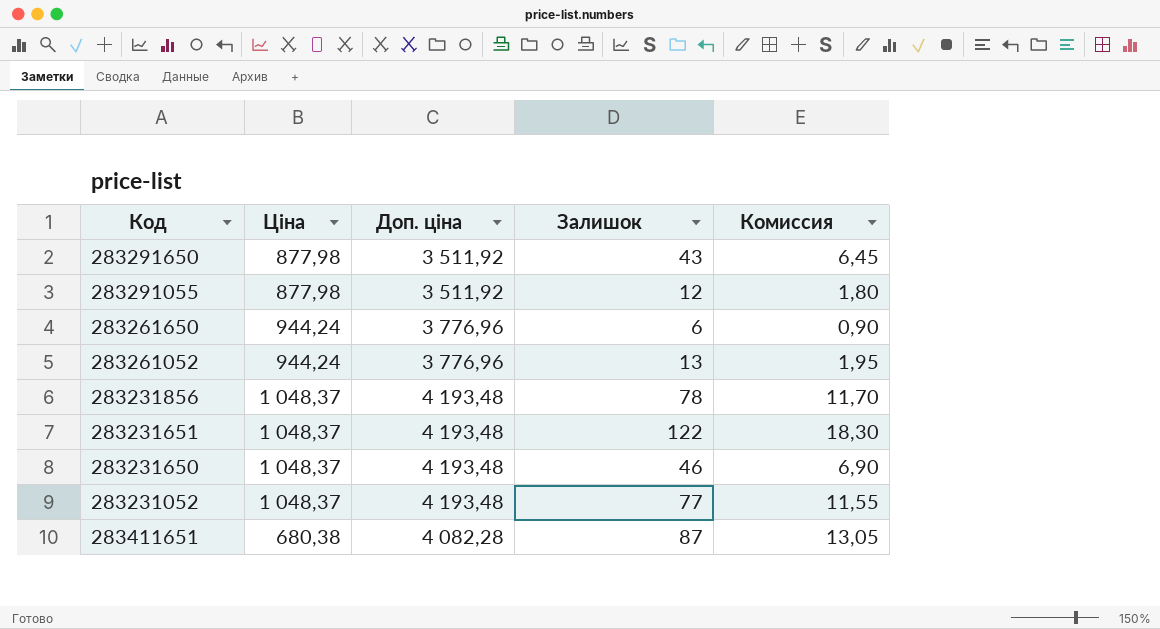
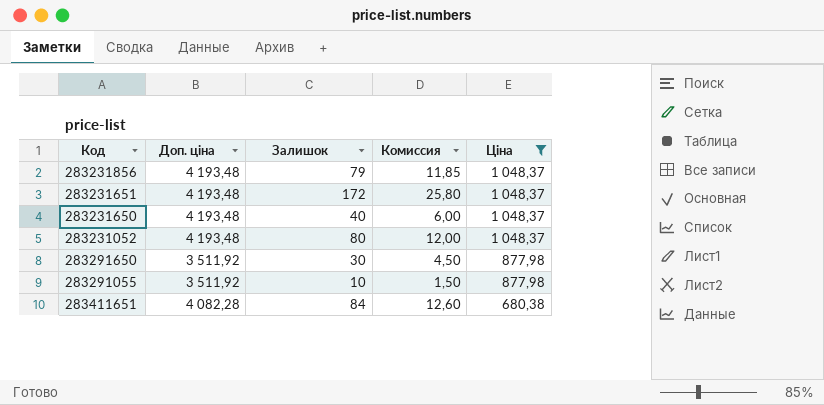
filter: none -> Ціна != 944,24
row order: none -> Ціна descending
column Ціна | position: 2 -> 5
283231856 | Залишок: 78 -> 79
283231856 | Комиссия: 11,70 -> 11,85
283231651 | Залишок: 122 -> 172
283231651 | Комиссия: 18,30 -> 25,80
283231650 | Залишок: 46 -> 40
283231650 | Комиссия: 6,90 -> 6,00
283231052 | Залишок: 77 -> 80
283231052 | Комиссия: 11,55 -> 12,00
283291650 | Залишок: 43 -> 30
283291650 | Комиссия: 6,45 -> 4,50
283291055 | Залишок: 12 -> 10
283291055 | Комиссия: 1,80 -> 1,50
283411651 | Залишок: 87 -> 84
283411651 | Комиссия: 13,05 -> 12,60

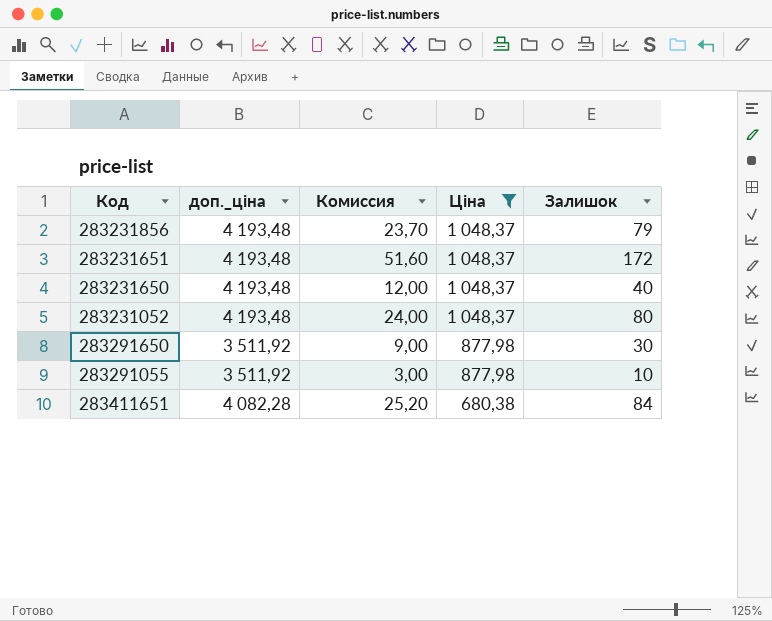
column name: Доп. ціна -> доп._ціна
column Комиссия | formula: [Залишок] * 0,15 -> [Залишок] * 0,3
column Залишок | position: 3 -> 5

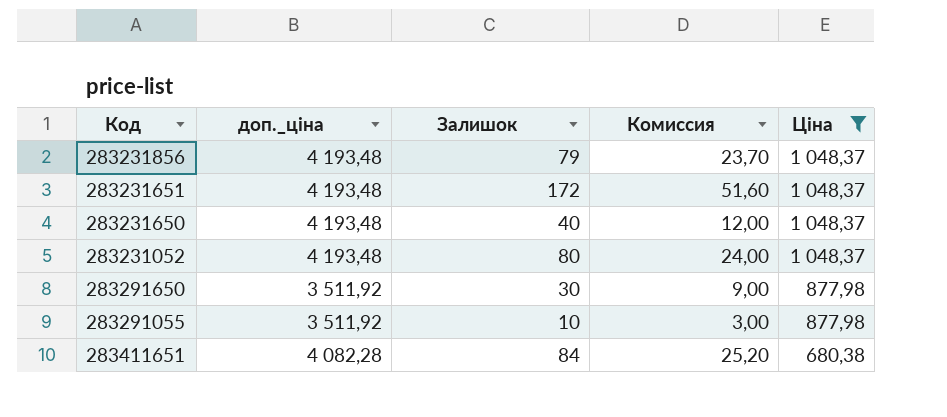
column Залишок | position: 5 -> 3

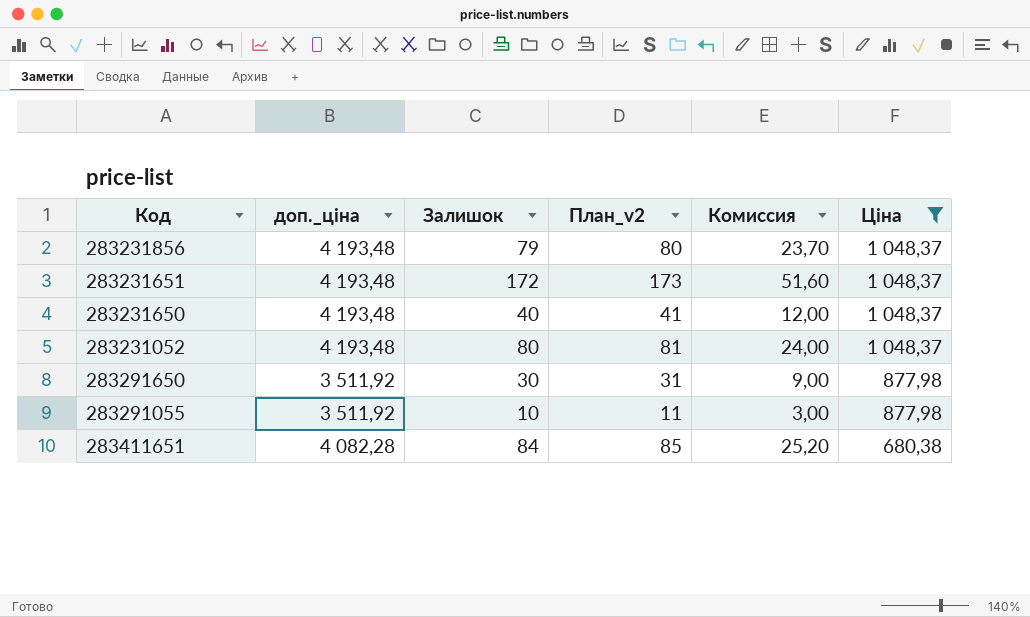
column План_v2 | formula: none -> [Залишок] + 1

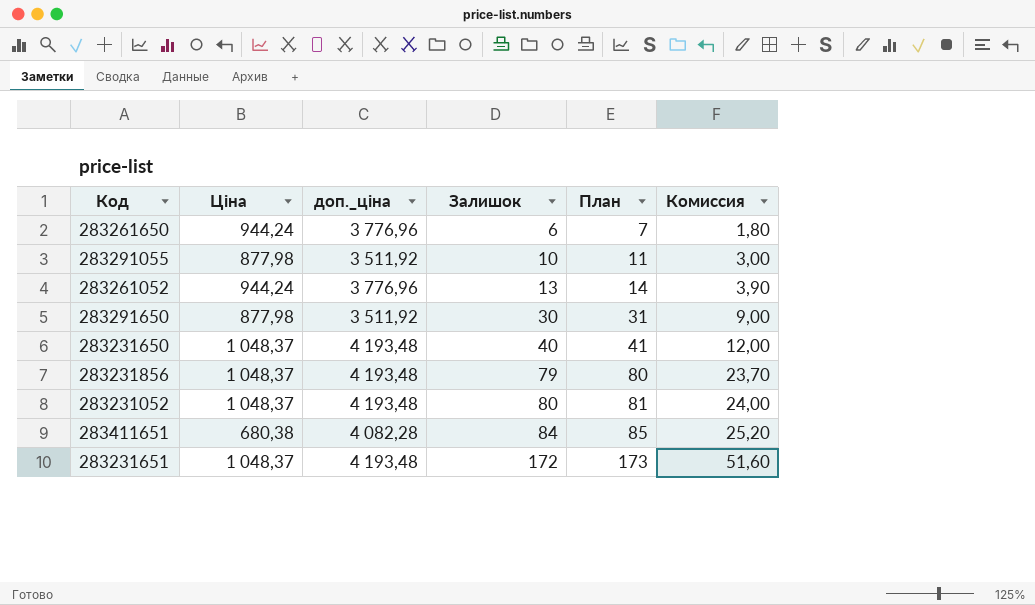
filter: Ціна != 944,24 -> none
row order: Ціна descending -> Залишок ascending
column Ціна | position: 6 -> 2
column name: План_v2 -> План

